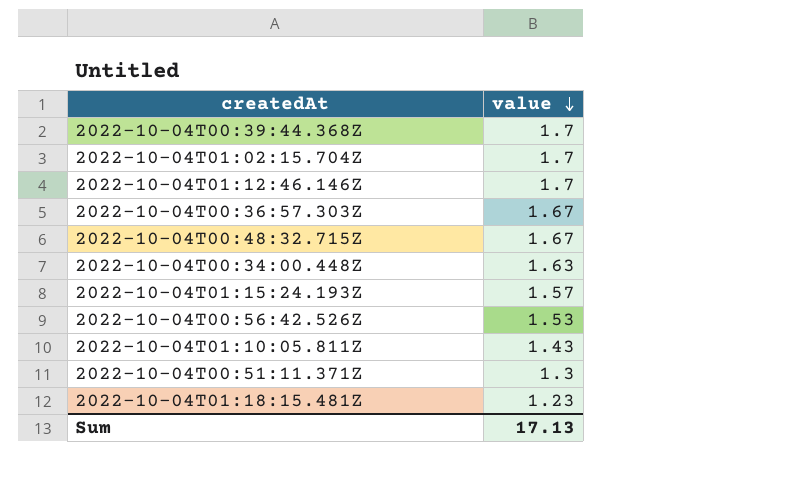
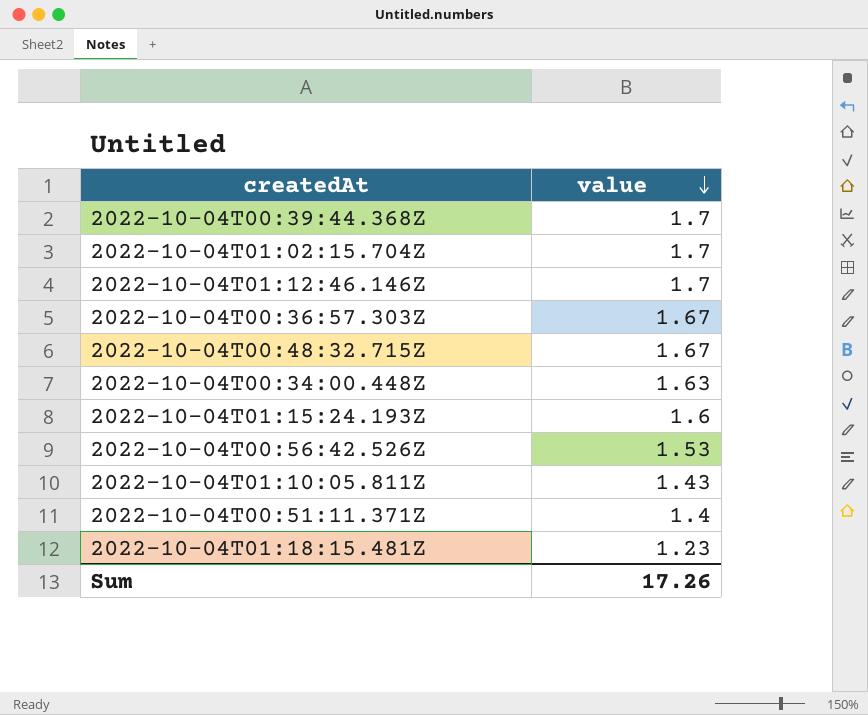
2022-10-04T01:15:24.193Z | value: 1.57 -> 1.6
2022-10-04T00:51:11.371Z | value: 1.3 -> 1.4
Sum | value: 17.13 -> 17.26

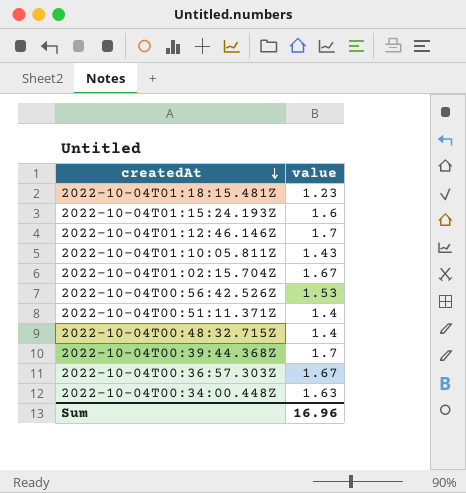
row order: value descending -> createdAt descending
2022-10-04T01:02:15.704Z | value: 1.7 -> 1.67
2022-10-04T00:48:32.715Z | value: 1.67 -> 1.4
Sum | value: 17.26 -> 16.96

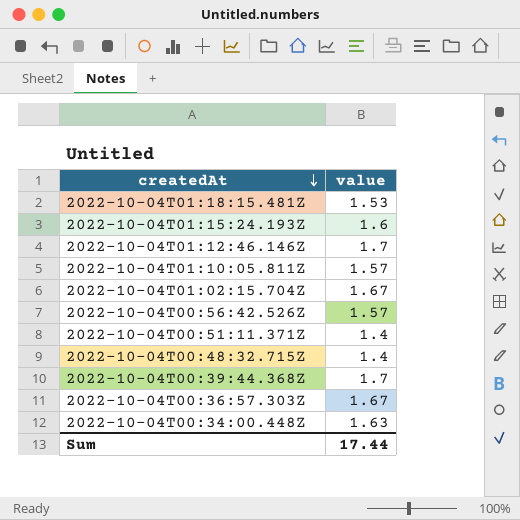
2022-10-04T01:18:15.481Z | value: 1.23 -> 1.53
2022-10-04T01:10:05.811Z | value: 1.43 -> 1.57
2022-10-04T00:56:42.526Z | value: 1.53 -> 1.57
Sum | value: 16.96 -> 17.44

